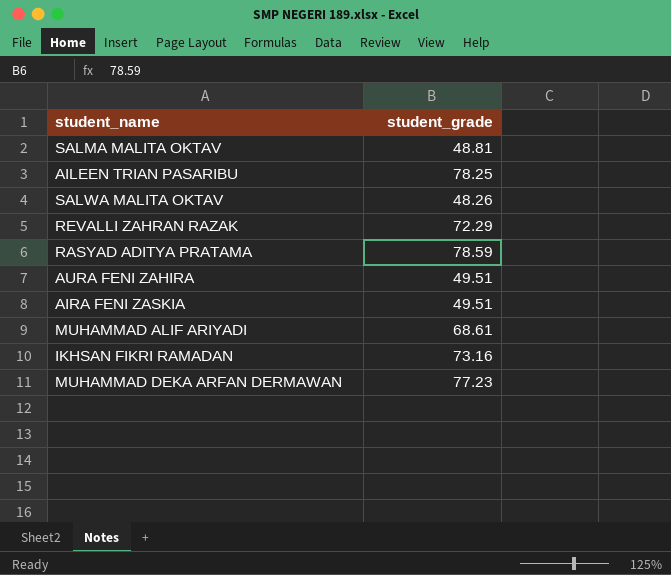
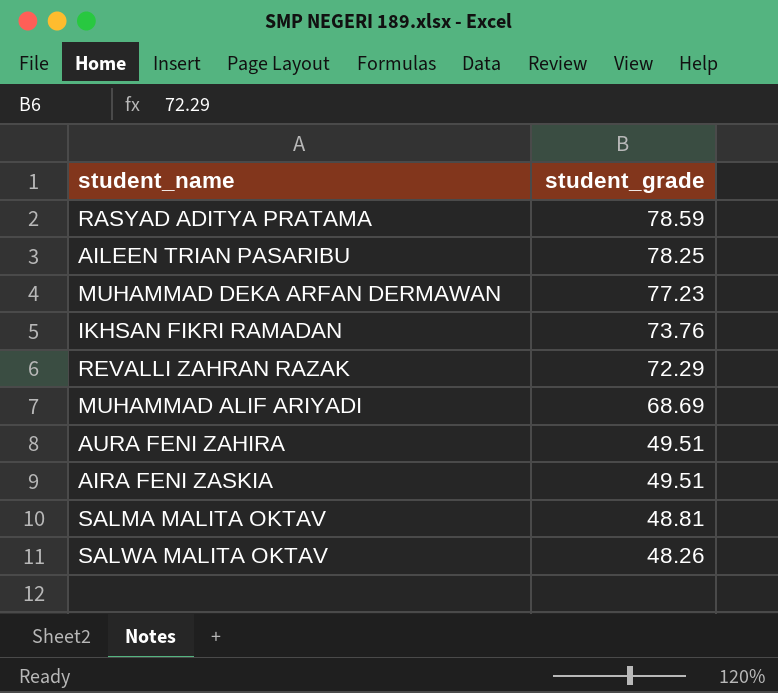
row order: none -> student_grade descending
IKHSAN FIKRI RAMADAN | student_grade: 73.16 -> 73.76
MUHAMMAD ALIF ARIYADI | student_grade: 68.61 -> 68.69

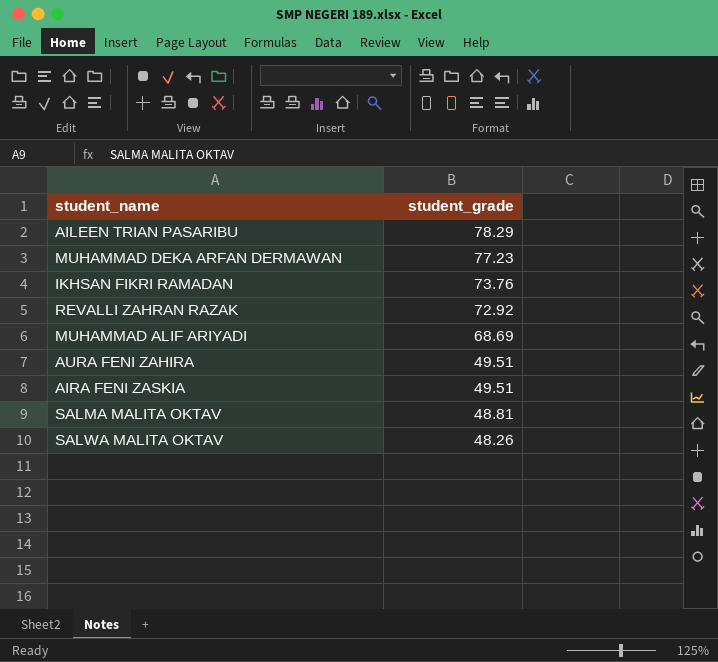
row RASYAD ADITYA PRATAMA: 78.59 -> none
AILEEN TRIAN PASARIBU | student_grade: 78.25 -> 78.29
REVALLI ZAHRAN RAZAK | student_grade: 72.29 -> 72.92

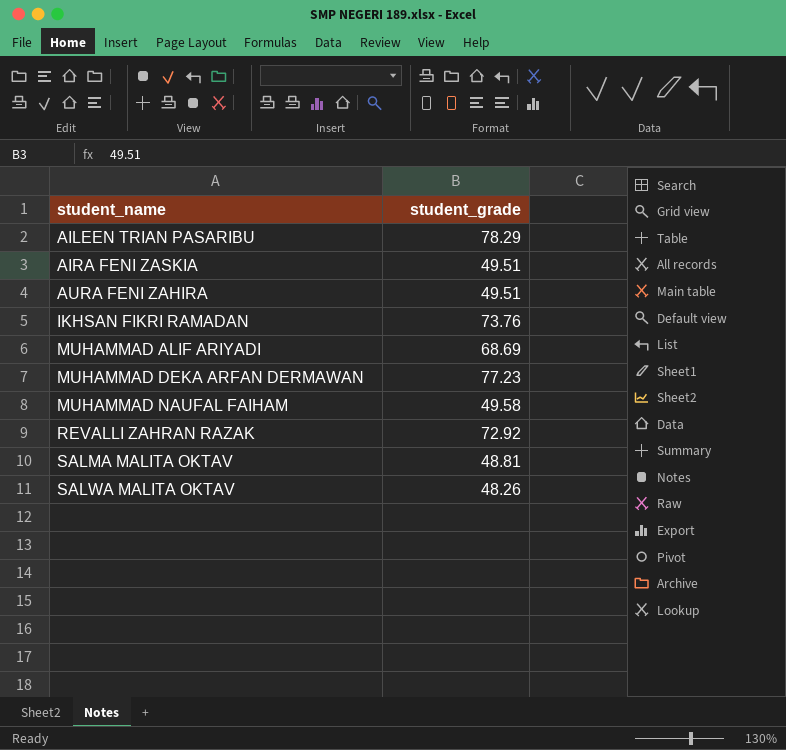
row order: student_grade descending -> student_name ascending
row MUHAMMAD NAUFAL FAIHAM: none -> 49.58

